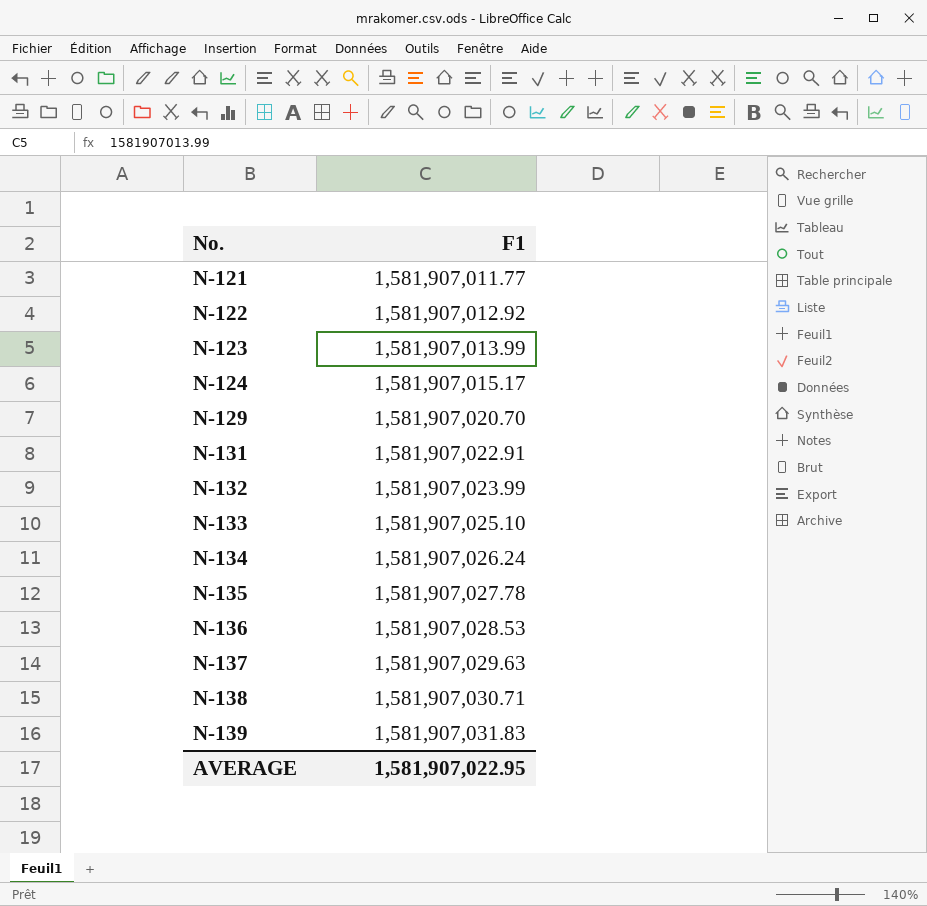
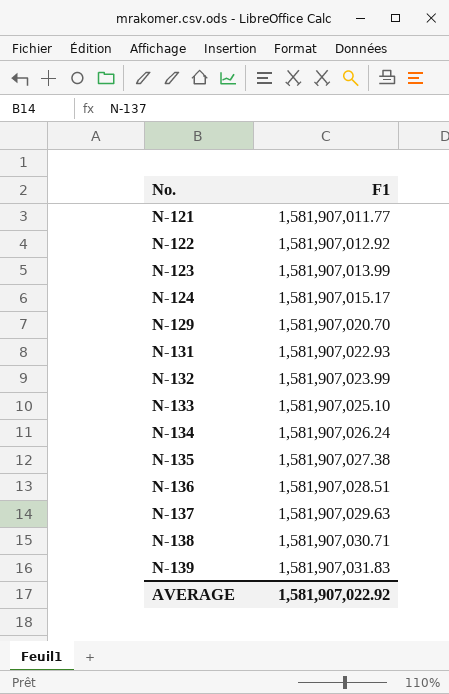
N-131 | F1: 1,581,907,022.91 -> 1,581,907,022.93
N-135 | F1: 1,581,907,027.78 -> 1,581,907,027.38
N-136 | F1: 1,581,907,028.53 -> 1,581,907,028.51
AVERAGE | F1: 1,581,907,022.95 -> 1,581,907,022.92

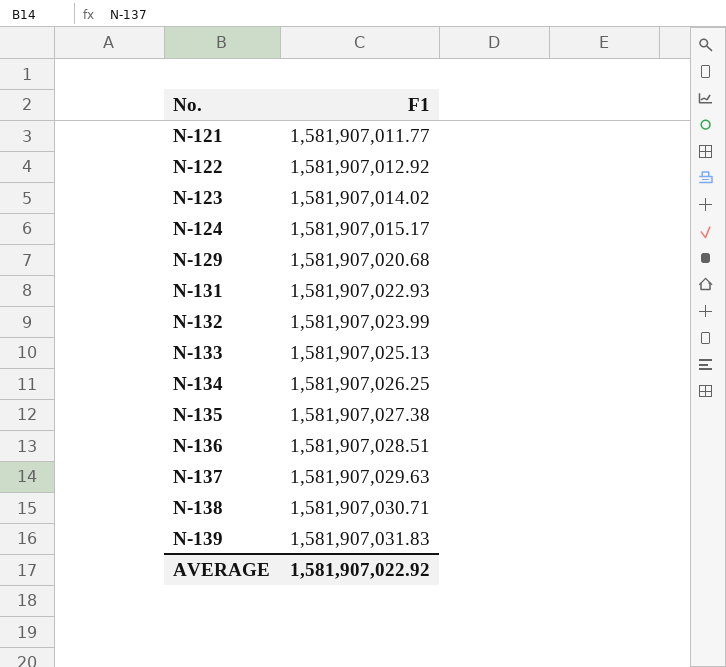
N-123 | F1: 1,581,907,013.99 -> 1,581,907,014.02
N-129 | F1: 1,581,907,020.70 -> 1,581,907,020.68
N-133 | F1: 1,581,907,025.10 -> 1,581,907,025.13
N-134 | F1: 1,581,907,026.24 -> 1,581,907,026.25

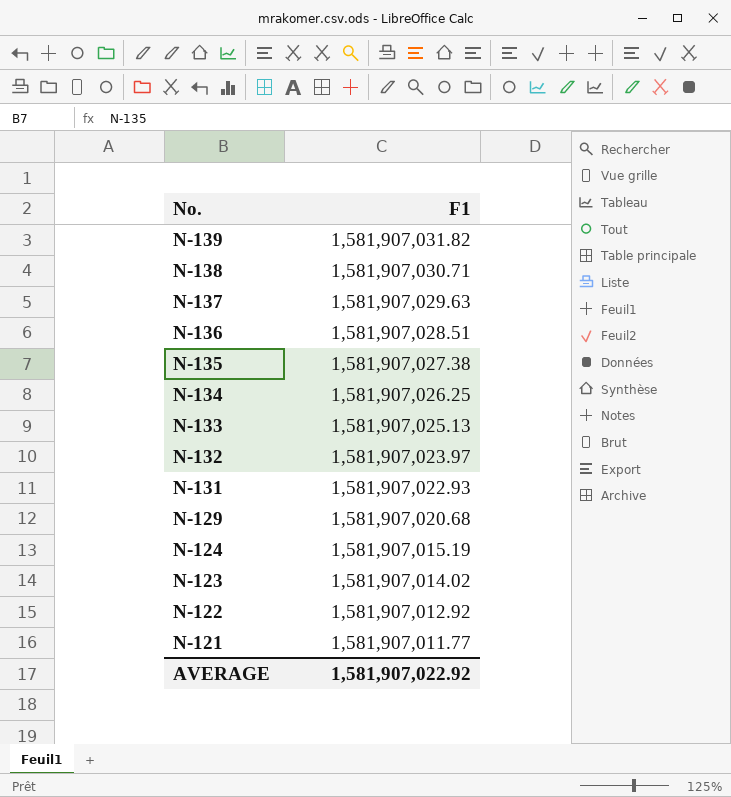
row order: No. ascending -> No. descending
N-139 | F1: 1,581,907,031.83 -> 1,581,907,031.82
N-132 | F1: 1,581,907,023.99 -> 1,581,907,023.97
N-124 | F1: 1,581,907,015.17 -> 1,581,907,015.19

